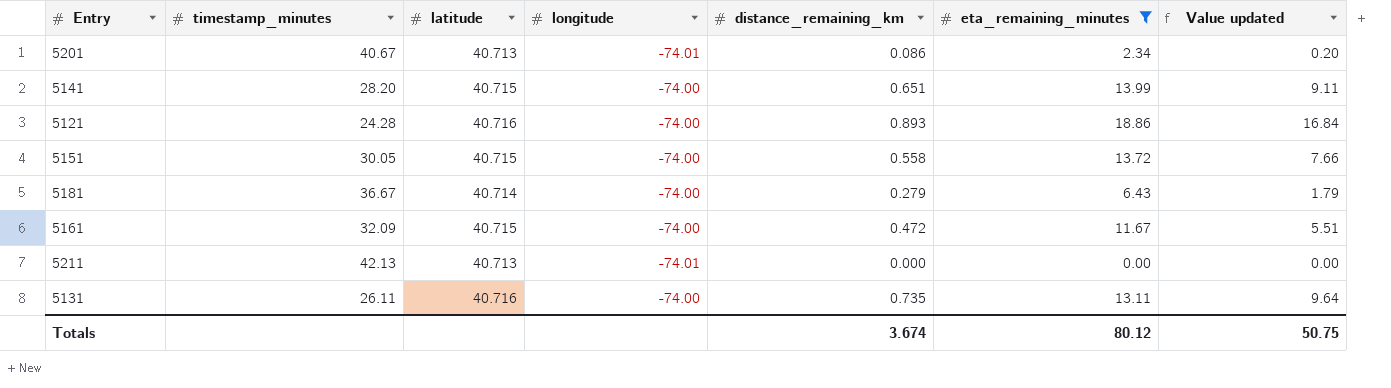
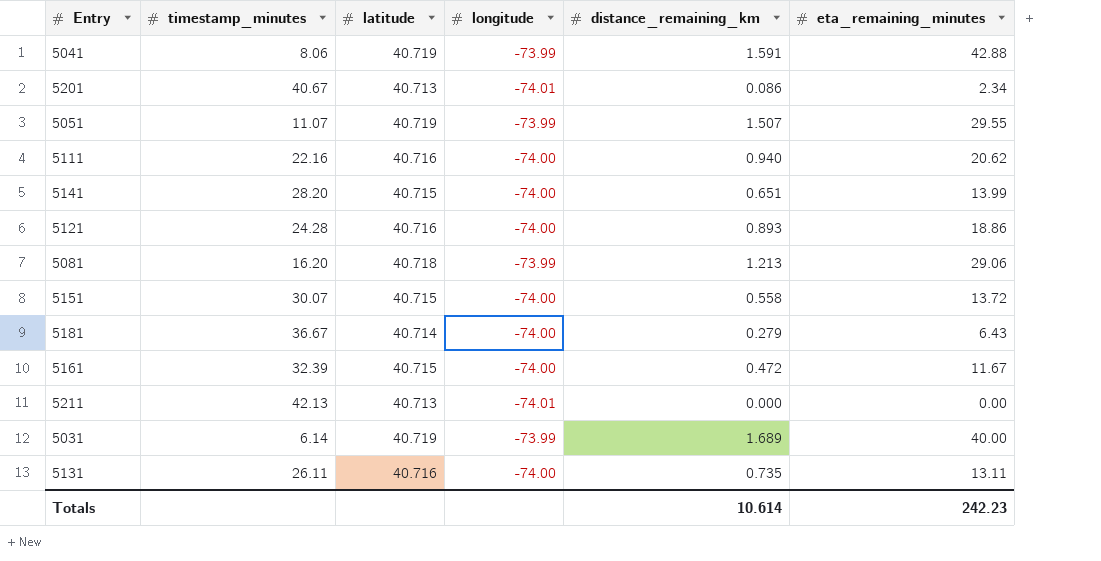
filter: eta_remaining_minutes <= 18.86 -> none
column Value updated | formula: [distance_remaining_km] * [eta_remaining_minutes] -> none
5151 | timestamp_minutes: 30.05 -> 30.07
5161 | timestamp_minutes: 32.09 -> 32.39
Totals | distance_remaining_km: 3.674 -> 10.614
Totals | eta_remaining_minutes: 80.12 -> 242.23

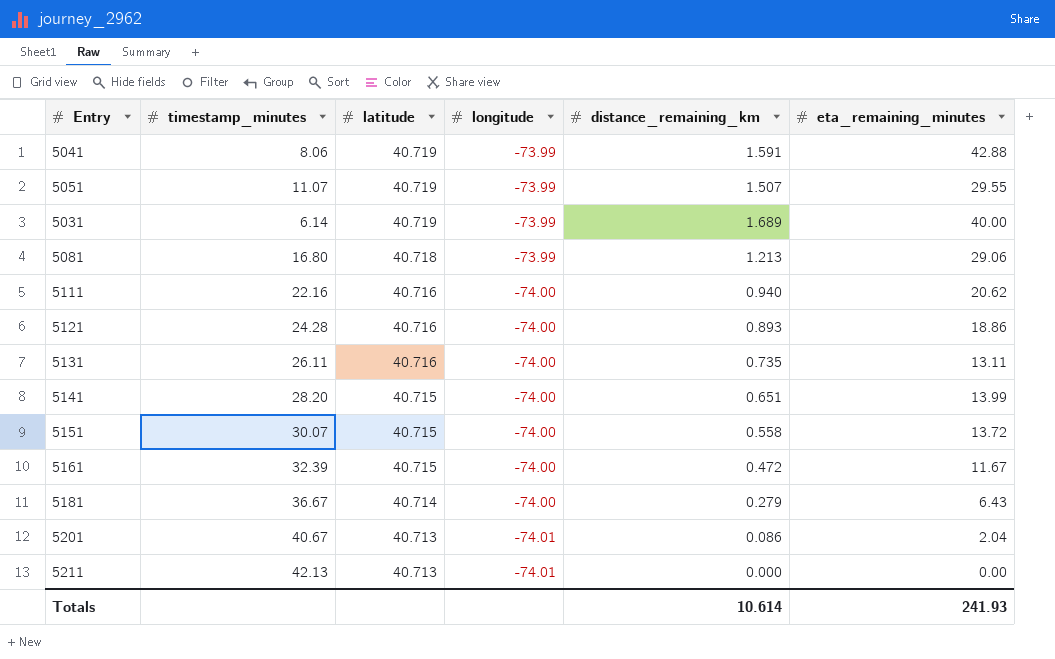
row order: none -> latitude descending
5081 | timestamp_minutes: 16.20 -> 16.80
5201 | eta_remaining_minutes: 2.34 -> 2.04
Totals | eta_remaining_minutes: 242.23 -> 241.93

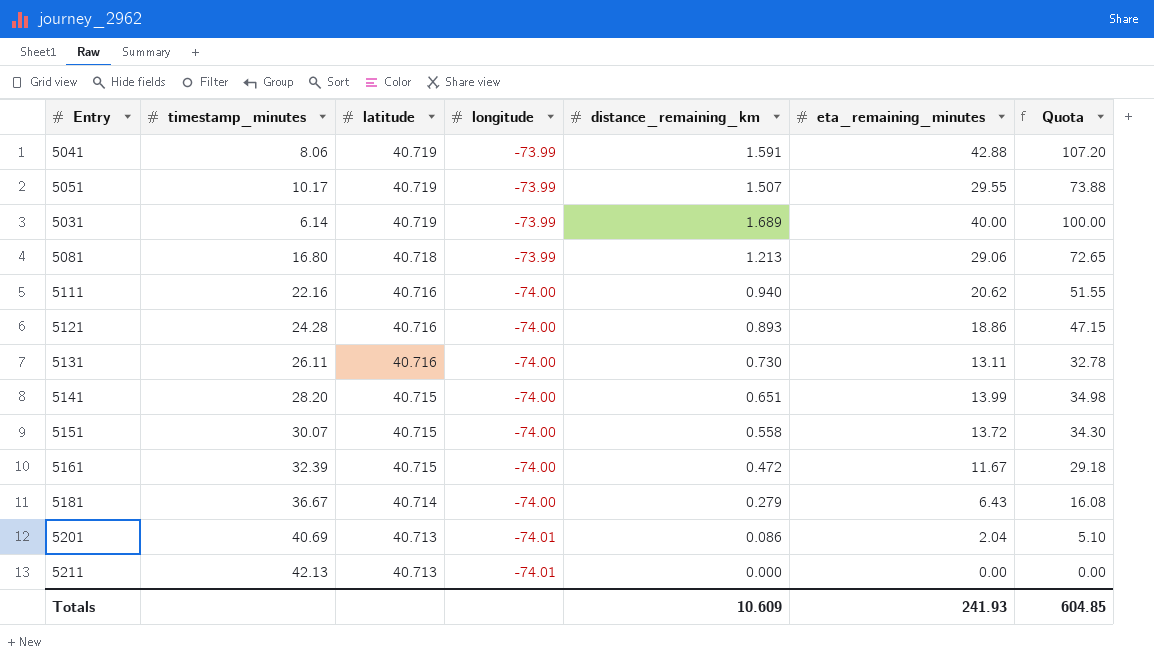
column Quota | formula: none -> [eta_remaining_minutes] * 2.5
5051 | timestamp_minutes: 11.07 -> 10.17
5131 | distance_remaining_km: 0.735 -> 0.730
5201 | timestamp_minutes: 40.67 -> 40.69
Totals | distance_remaining_km: 10.614 -> 10.609

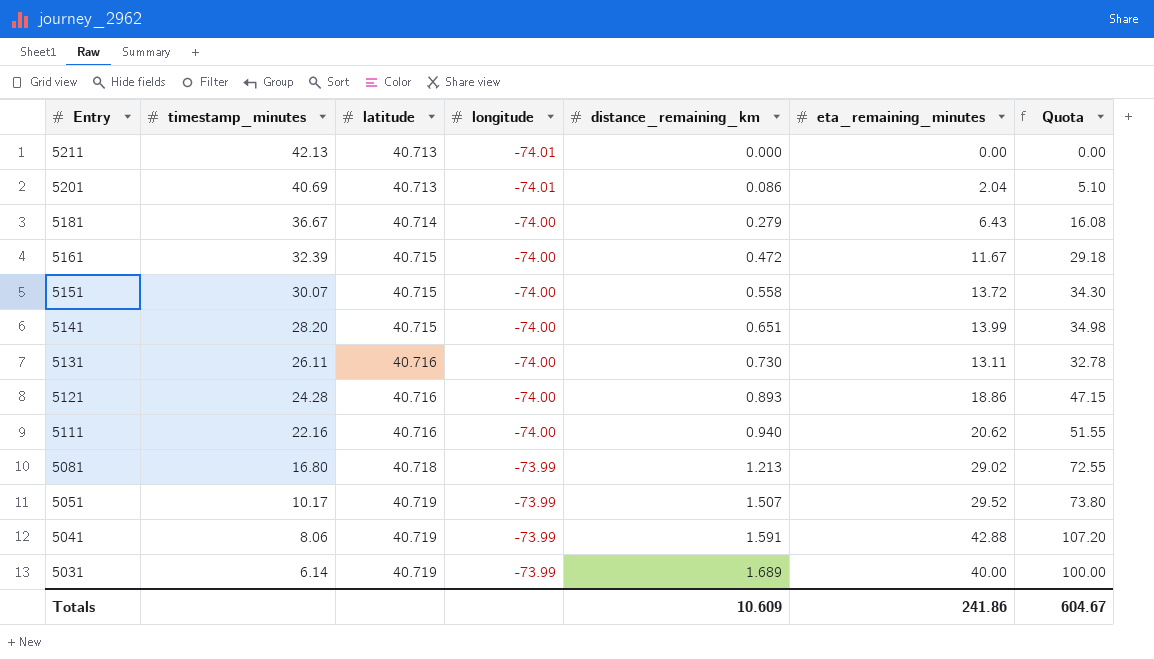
row order: latitude descending -> Entry descending
5081 | eta_remaining_minutes: 29.06 -> 29.02
5081 | Quota: 72.65 -> 72.55
5051 | eta_remaining_minutes: 29.55 -> 29.52
5051 | Quota: 73.88 -> 73.80
Totals | eta_remaining_minutes: 241.93 -> 241.86
Totals | Quota: 604.85 -> 604.67

